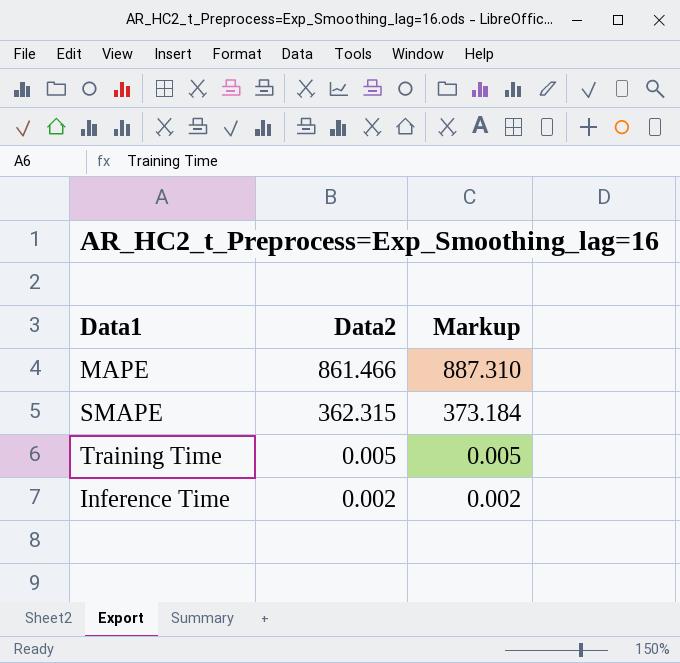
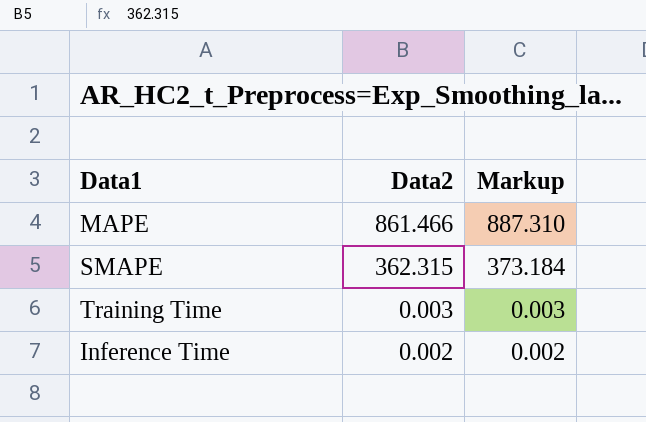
Training Time | Data2: 0.005 -> 0.003
Training Time | Markup: 0.005 -> 0.003

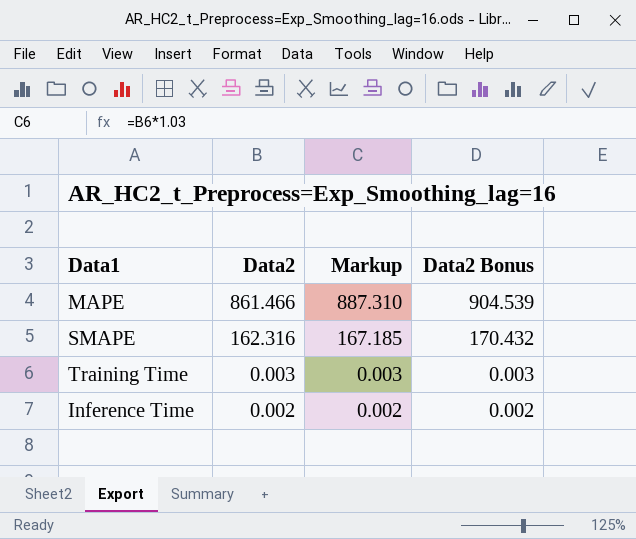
column Data2 Bonus | formula: none -> [Data2] * 1.05
SMAPE | Data2: 362.315 -> 162.316
SMAPE | Markup: 373.184 -> 167.185

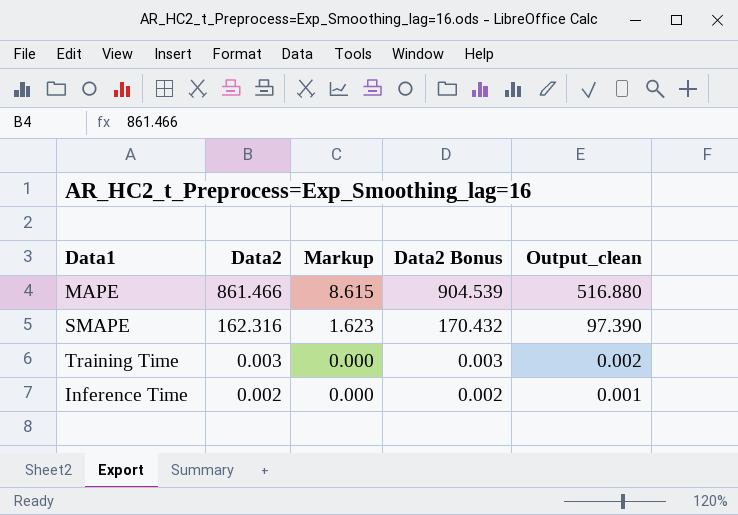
column Markup | formula: [Data2] * 1.03 -> [Data2] * 0.01
column Output_clean | formula: none -> [Data2] * 0.6

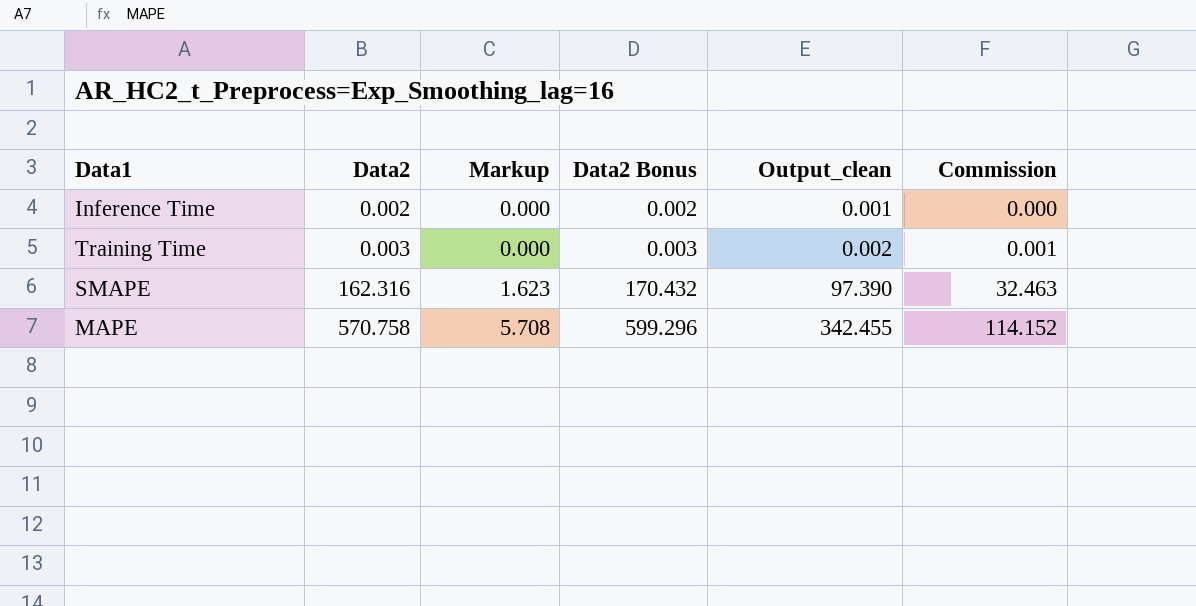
row order: Data2 descending -> Data2 ascending
column Commission | formula: none -> [Data2] * 0.2
MAPE | Data2: 861.466 -> 570.758
MAPE | Markup: 8.615 -> 5.708
MAPE | Data2 Bonus: 904.539 -> 599.296
MAPE | Output_clean: 516.880 -> 342.455

